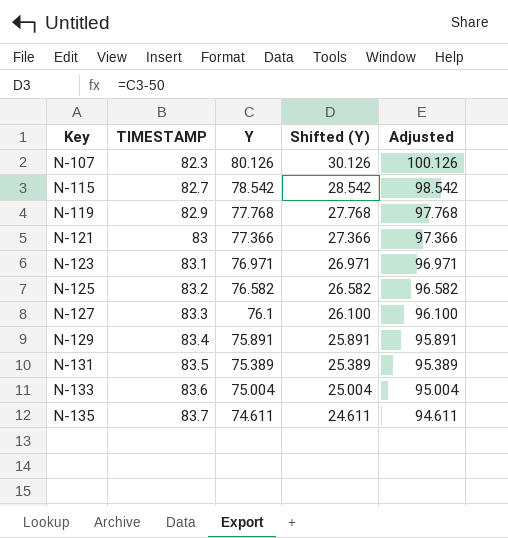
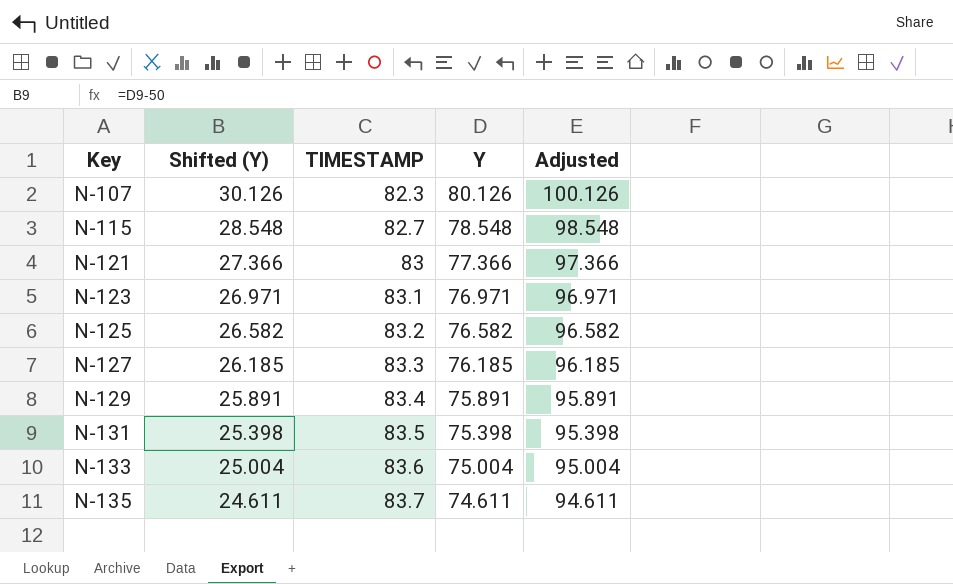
column Shifted (Y) | position: 4 -> 2
row N-119: 82.9 | 77.768 | 27.768 | 97.768 -> none
N-115 | Shifted (Y): 28.542 -> 28.548
N-115 | Y: 78.542 -> 78.548
N-115 | Adjusted: 98.542 -> 98.548
N-127 | Shifted (Y): 26.100 -> 26.185
N-127 | Y: 76.1 -> 76.185
N-127 | Adjusted: 96.100 -> 96.185
N-131 | Shifted (Y): 25.389 -> 25.398
N-131 | Y: 75.389 -> 75.398
N-131 | Adjusted: 95.389 -> 95.398

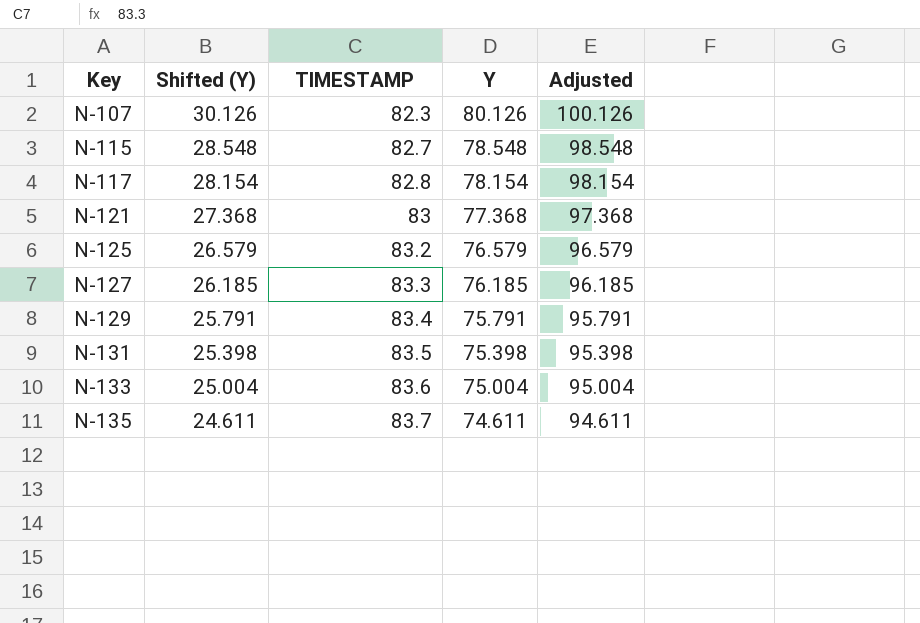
row N-123: 26.971 | 83.1 | 76.971 | 96.971 -> none
row N-117: none -> 28.154 | 82.8 | 78.154 | 98.154
N-121 | Shifted (Y): 27.366 -> 27.368
N-121 | Y: 77.366 -> 77.368
N-121 | Adjusted: 97.366 -> 97.368
N-125 | Shifted (Y): 26.582 -> 26.579
N-125 | Y: 76.582 -> 76.579
N-125 | Adjusted: 96.582 -> 96.579
N-129 | Shifted (Y): 25.891 -> 25.791
N-129 | Y: 75.891 -> 75.791
N-129 | Adjusted: 95.891 -> 95.791

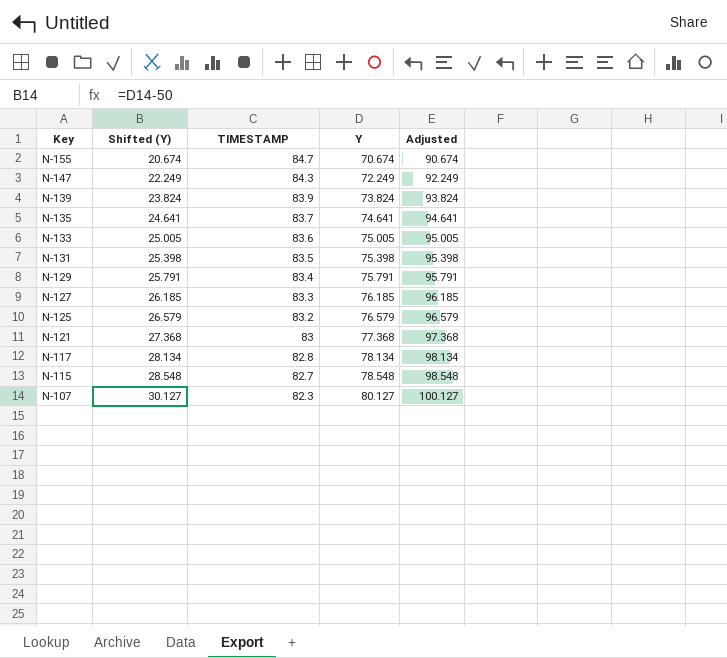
row order: Key ascending -> Key descending
row N-155: none -> 20.674 | 84.7 | 70.674 | 90.674
row N-147: none -> 22.249 | 84.3 | 72.249 | 92.249
row N-139: none -> 23.824 | 83.9 | 73.824 | 93.824
N-135 | Shifted (Y): 24.611 -> 24.641
N-135 | Y: 74.611 -> 74.641
N-135 | Adjusted: 94.611 -> 94.641
N-133 | Shifted (Y): 25.004 -> 25.005
N-133 | Y: 75.004 -> 75.005
N-133 | Adjusted: 95.004 -> 95.005
N-117 | Shifted (Y): 28.154 -> 28.134
N-117 | Y: 78.154 -> 78.134
N-117 | Adjusted: 98.154 -> 98.134
N-107 | Shifted (Y): 30.126 -> 30.127
N-107 | Y: 80.126 -> 80.127
N-107 | Adjusted: 100.126 -> 100.127

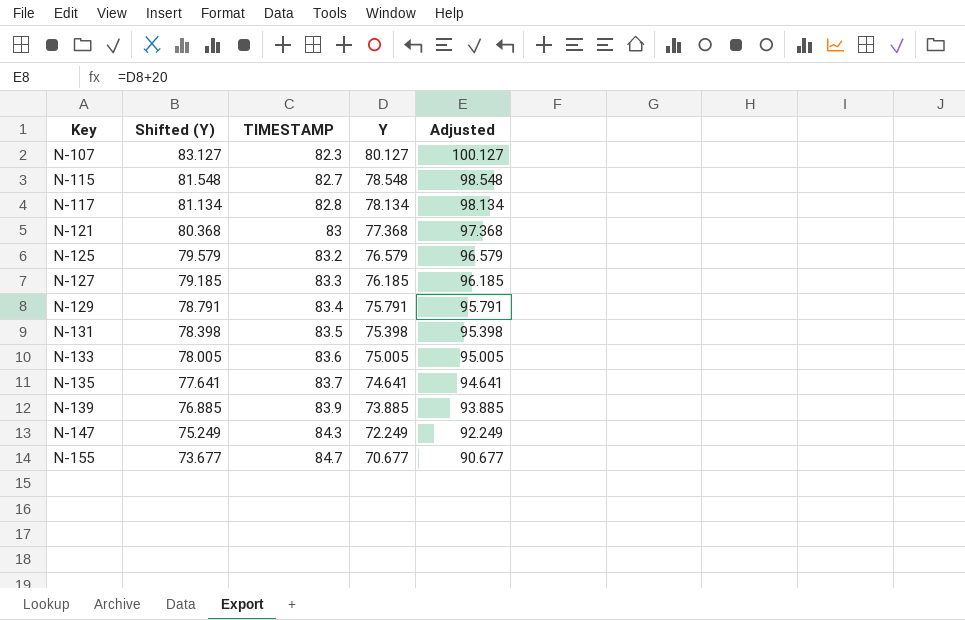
row order: Key descending -> Key ascending
column Shifted (Y) | formula: [Y] - 50 -> [Y] + 3
N-139 | Y: 73.824 -> 73.885
N-139 | Adjusted: 93.824 -> 93.885
N-155 | Y: 70.674 -> 70.677
N-155 | Adjusted: 90.674 -> 90.677

